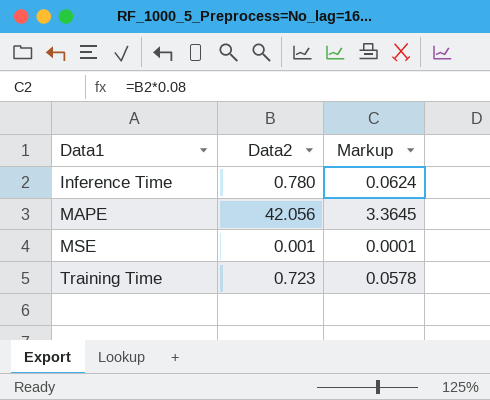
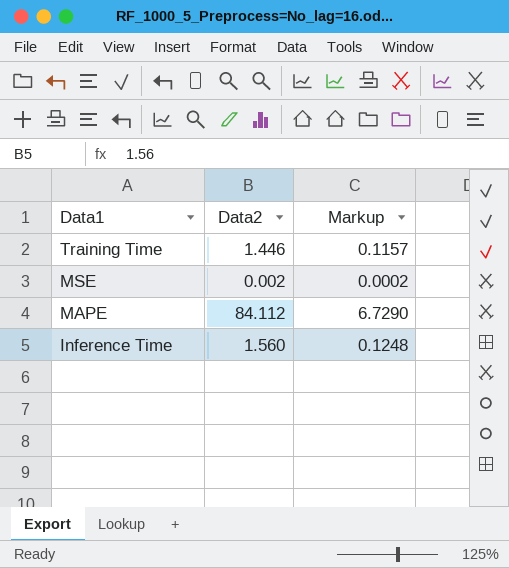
row order: Data1 ascending -> Data1 descending
Training Time | Data2: 0.723 -> 1.446
Training Time | Markup: 0.0578 -> 0.1157
MSE | Data2: 0.001 -> 0.002
MSE | Markup: 0.0001 -> 0.0002
MAPE | Data2: 42.056 -> 84.112
MAPE | Markup: 3.3645 -> 6.7290
Inference Time | Data2: 0.780 -> 1.560
Inference Time | Markup: 0.0624 -> 0.1248

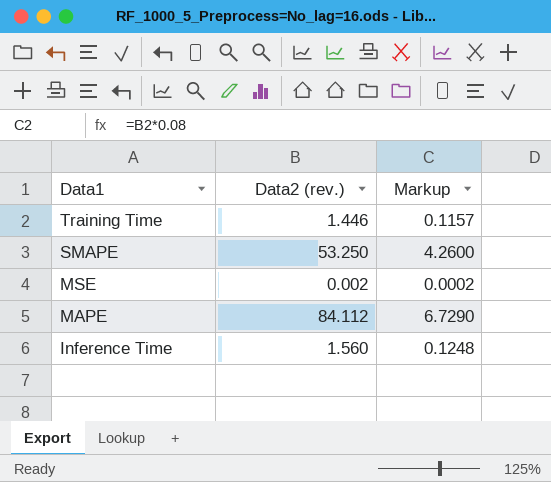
column name: Data2 -> Data2 (rev.)
row SMAPE: none -> 53.250 | 4.2600

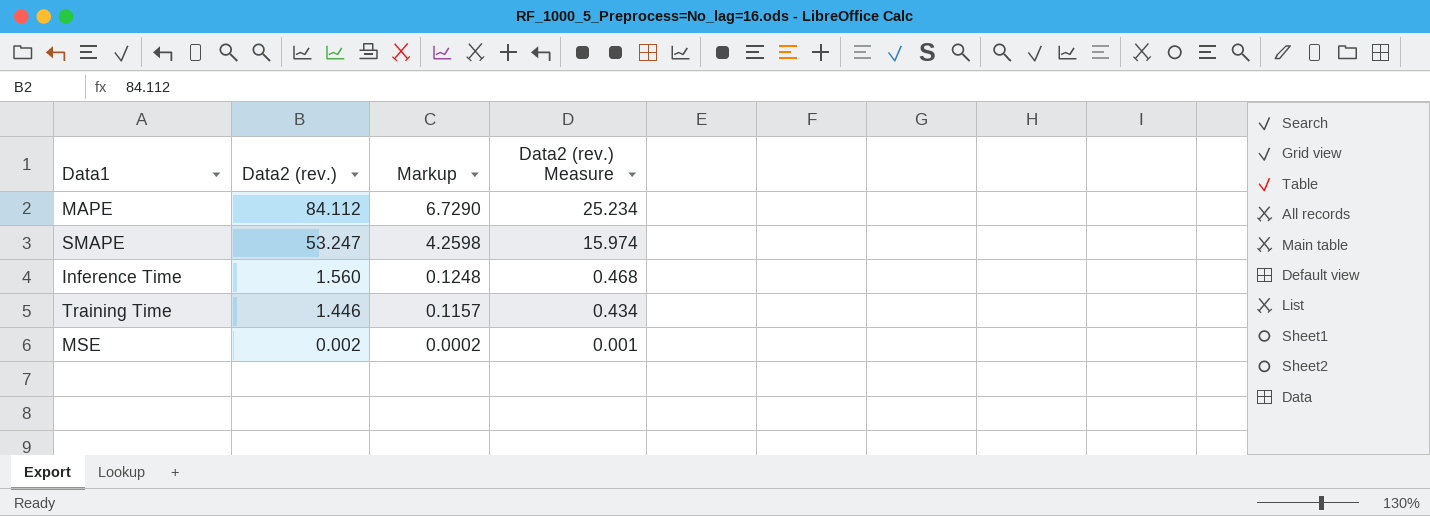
row order: Data1 descending -> Data2 (rev.) descending
column Data2 (rev.) Measure | formula: none -> [Data2 (rev.)] * 0.3
SMAPE | Data2 (rev.): 53.250 -> 53.247
SMAPE | Markup: 4.2600 -> 4.2598

